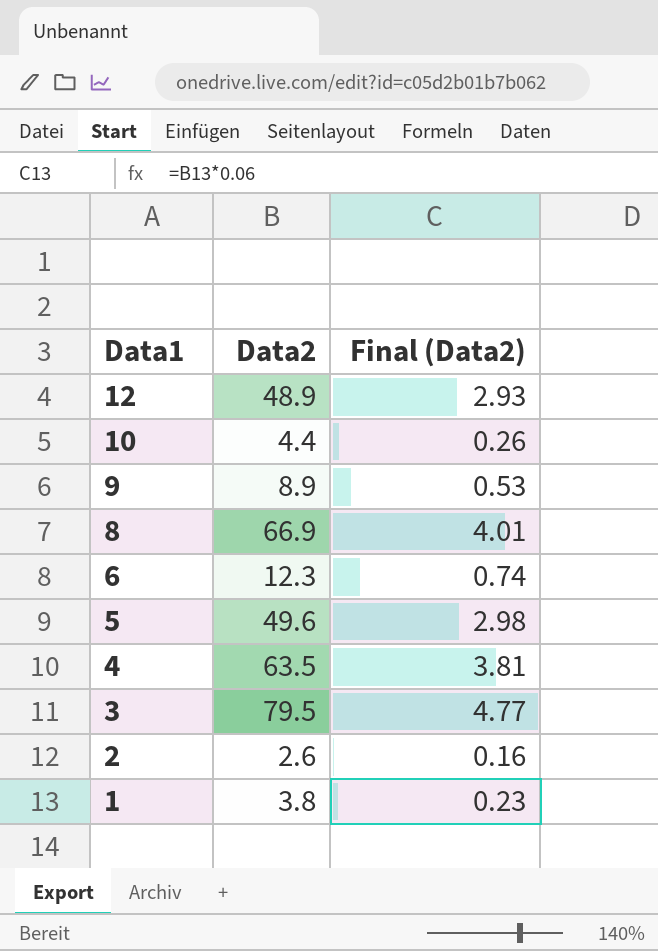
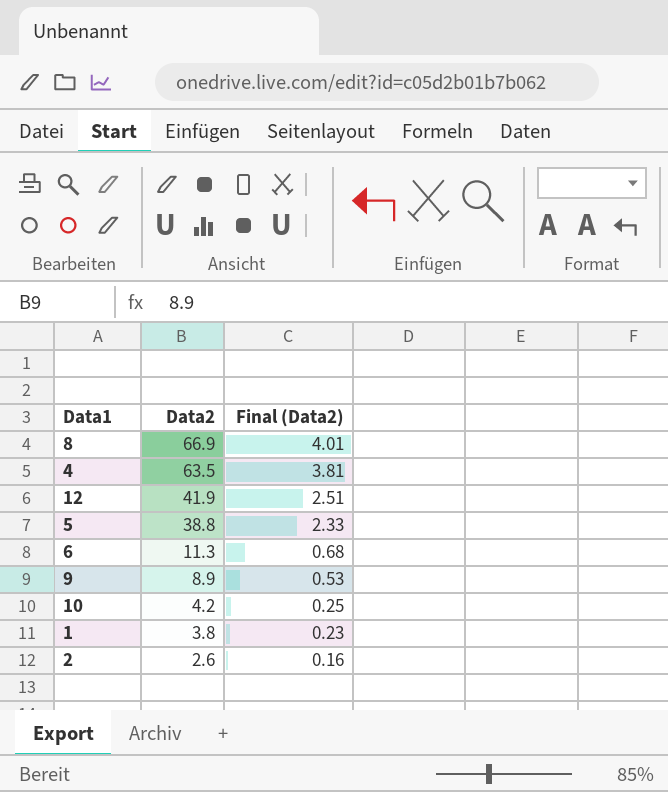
row order: Data1 descending -> Data2 descending
row 3: 79.5 | 4.77 -> none
12 | Data2: 48.9 -> 41.9
12 | Final (Data2): 2.93 -> 2.51
5 | Data2: 49.6 -> 38.8
5 | Final (Data2): 2.98 -> 2.33
6 | Data2: 12.3 -> 11.3
6 | Final (Data2): 0.74 -> 0.68
10 | Data2: 4.4 -> 4.2
10 | Final (Data2): 0.26 -> 0.25

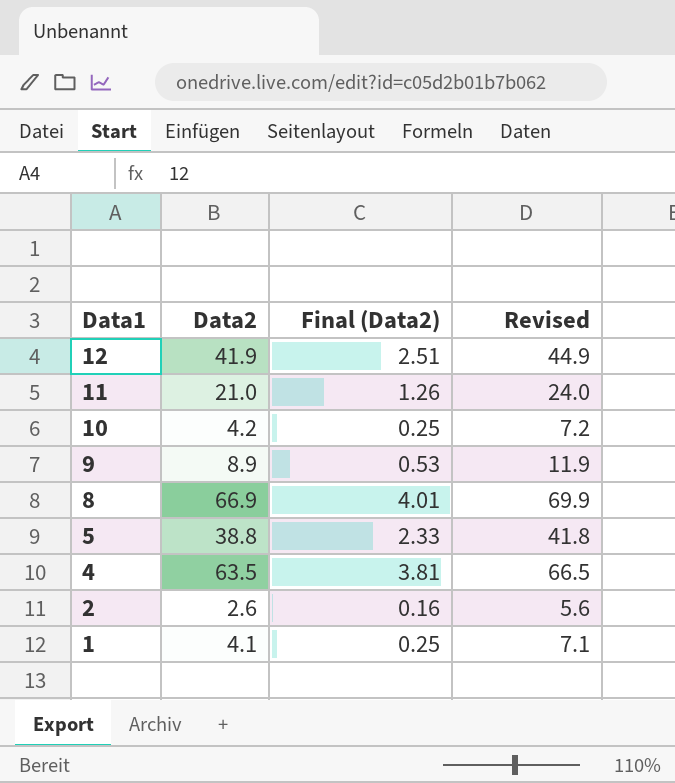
row order: Data2 descending -> Data1 descending
column Revised | formula: none -> [Data2] + 3
row 6: 11.3 | 0.68 -> none
row 11: none -> 21.0 | 1.26 | 24.0
1 | Data2: 3.8 -> 4.1
1 | Final (Data2): 0.23 -> 0.25

